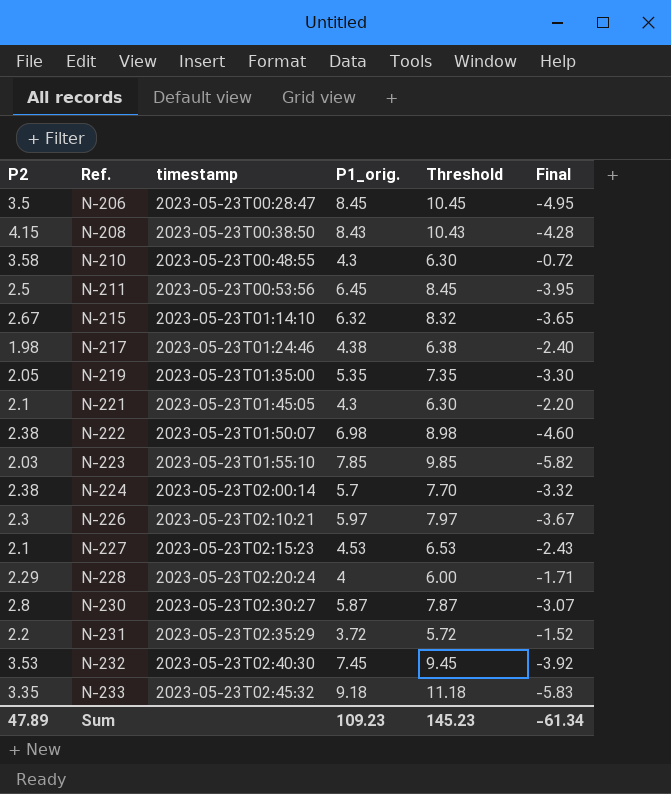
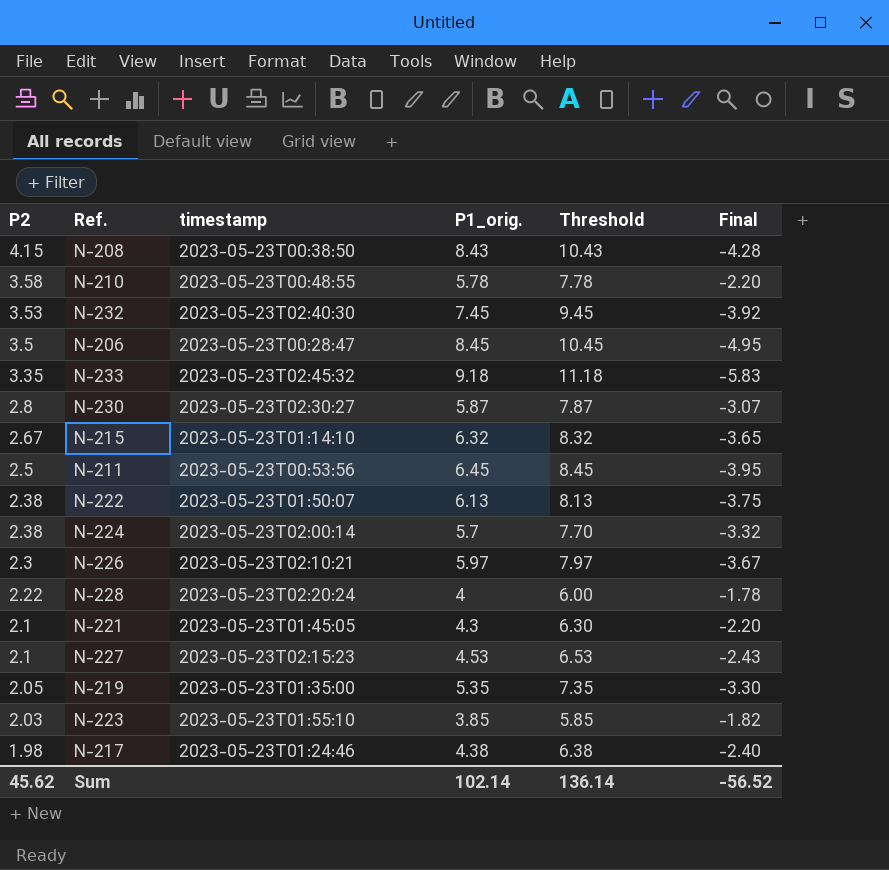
row order: Ref. ascending -> P2 descending
row N-231: 2.2 | 2023-05-23T02:35:29 | 3.72 | 5.72 | -1.52 -> none
N-210 | P1_orig.: 4.3 -> 5.78
N-210 | Threshold: 6.30 -> 7.78
N-210 | Final: -0.72 -> -2.20
N-222 | P1_orig.: 6.98 -> 6.13
N-222 | Threshold: 8.98 -> 8.13
N-222 | Final: -4.60 -> -3.75
N-228 | P2: 2.29 -> 2.22
N-228 | Final: -1.71 -> -1.78
N-223 | P1_orig.: 7.85 -> 3.85
N-223 | Threshold: 9.85 -> 5.85
N-223 | Final: -5.82 -> -1.82
Sum | P2: 47.89 -> 45.62
Sum | P1_orig.: 109.23 -> 102.14
Sum | Threshold: 145.23 -> 136.14
Sum | Final: -61.34 -> -56.52

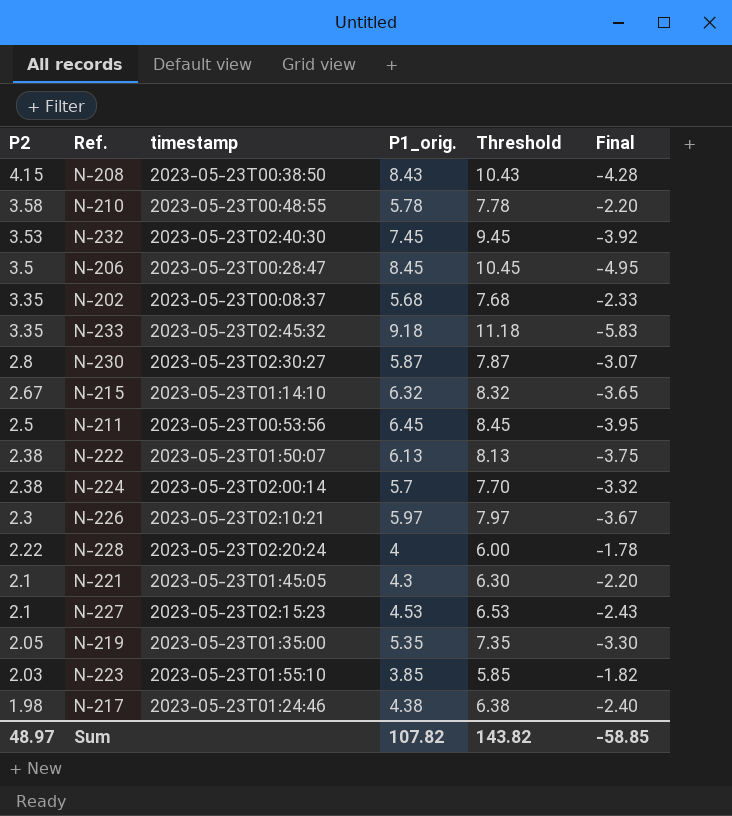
row N-202: none -> 3.35 | 2023-05-23T00:08:37 | 5.68 | 7.68 | -2.33
Sum | P2: 45.62 -> 48.97
Sum | P1_orig.: 102.14 -> 107.82
Sum | Threshold: 136.14 -> 143.82
Sum | Final: -56.52 -> -58.85

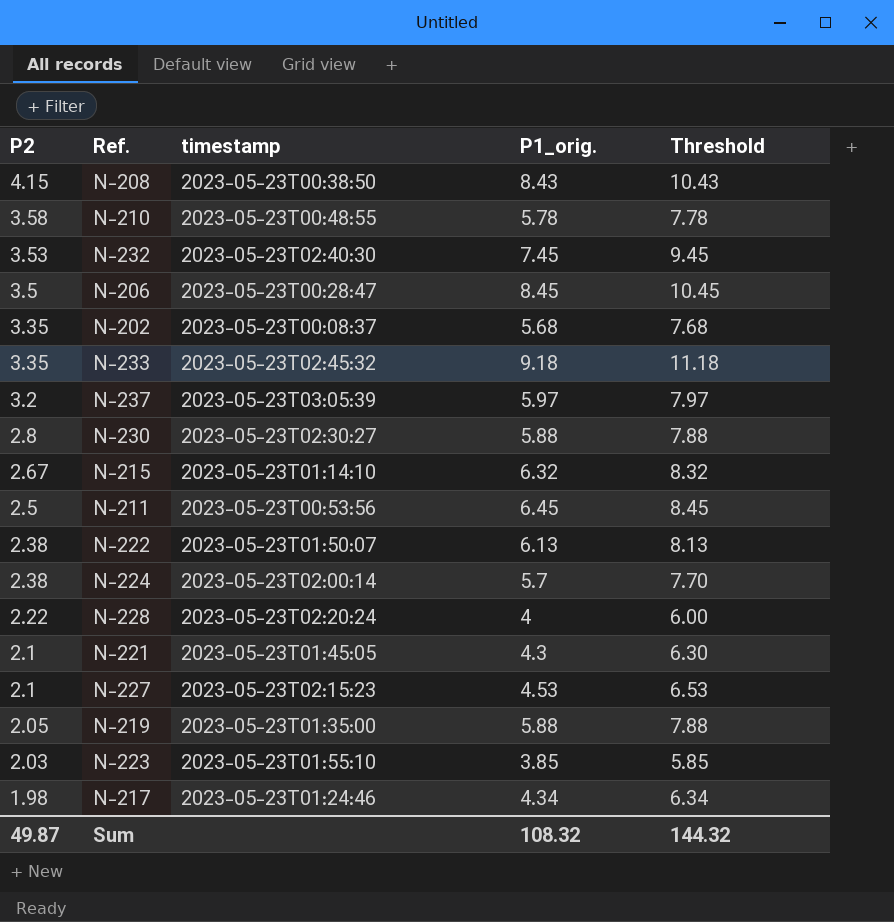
column Final | formula: [P2] - [P1_orig.] -> none
row N-226: 2.3 | 2023-05-23T02:10:21 | 5.97 | 7.97 | -3.67 -> none
row N-237: none -> 3.2 | 2023-05-23T03:05:39 | 5.97 | 7.97
N-230 | P1_orig.: 5.87 -> 5.88
N-230 | Threshold: 7.87 -> 7.88
N-219 | P1_orig.: 5.35 -> 5.88
N-219 | Threshold: 7.35 -> 7.88
N-217 | P1_orig.: 4.38 -> 4.34
N-217 | Threshold: 6.38 -> 6.34
Sum | P2: 48.97 -> 49.87
Sum | P1_orig.: 107.82 -> 108.32
Sum | Threshold: 143.82 -> 144.32

